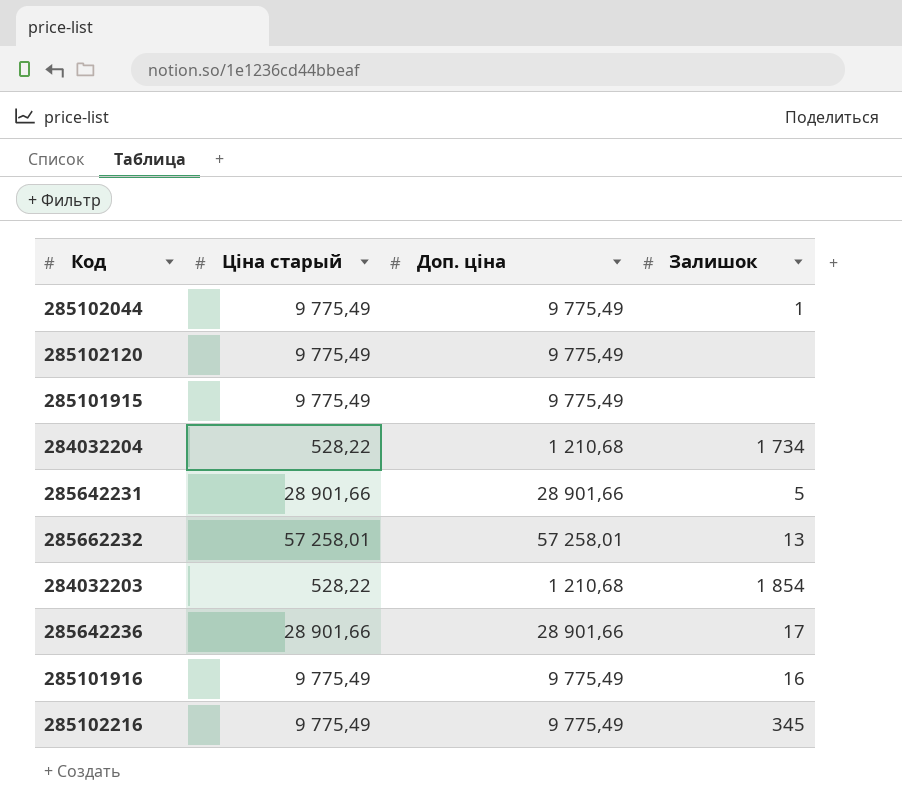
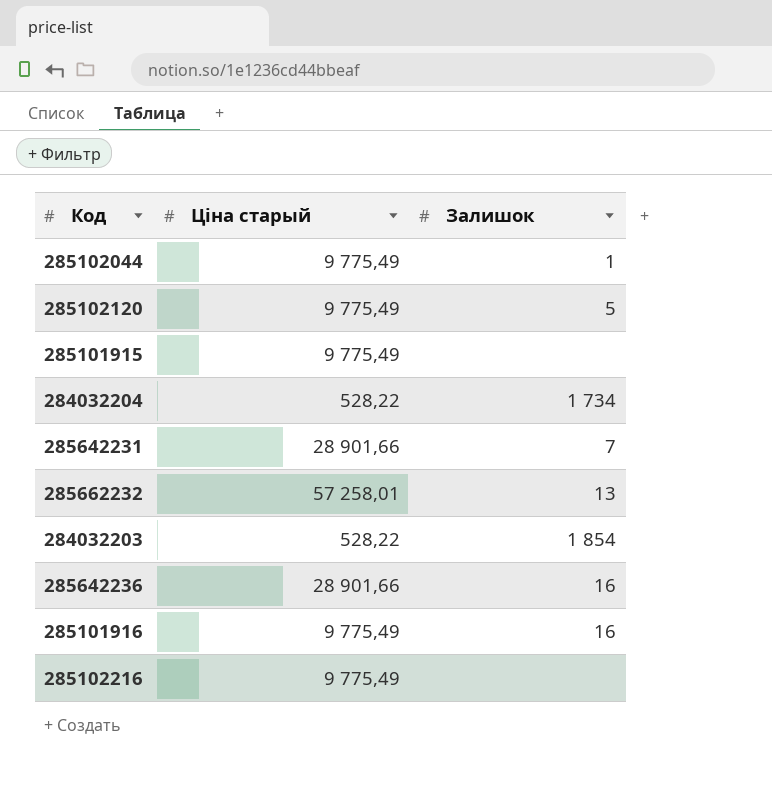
column Доп. ціна | position: 3 -> none
285102120 | Залишок: none -> 5
285642231 | Залишок: 5 -> 7
285642236 | Залишок: 17 -> 16
285102216 | Залишок: 345 -> none

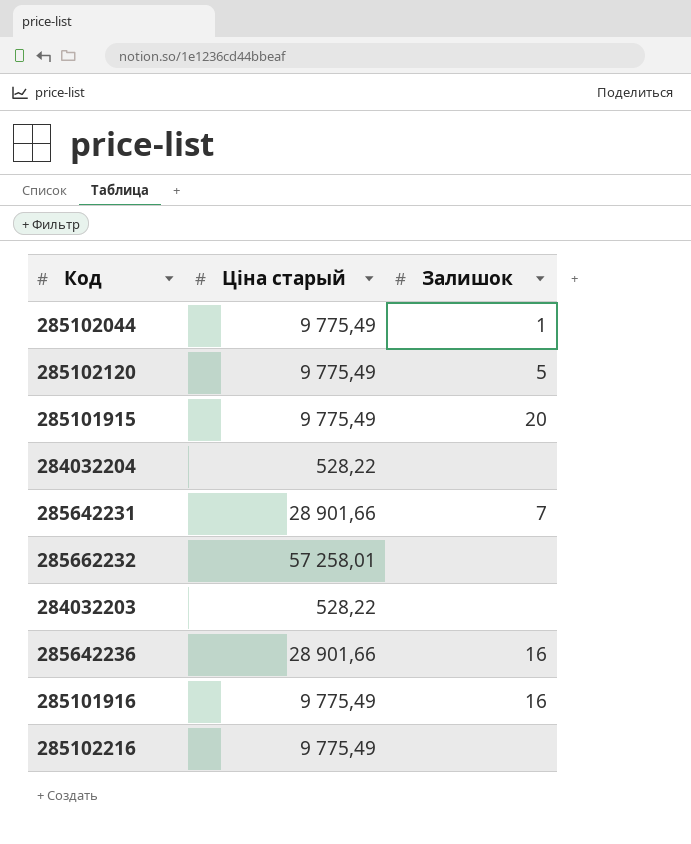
285101915 | Залишок: none -> 20
284032204 | Залишок: 1 734 -> none
285662232 | Залишок: 13 -> none
284032203 | Залишок: 1 854 -> none

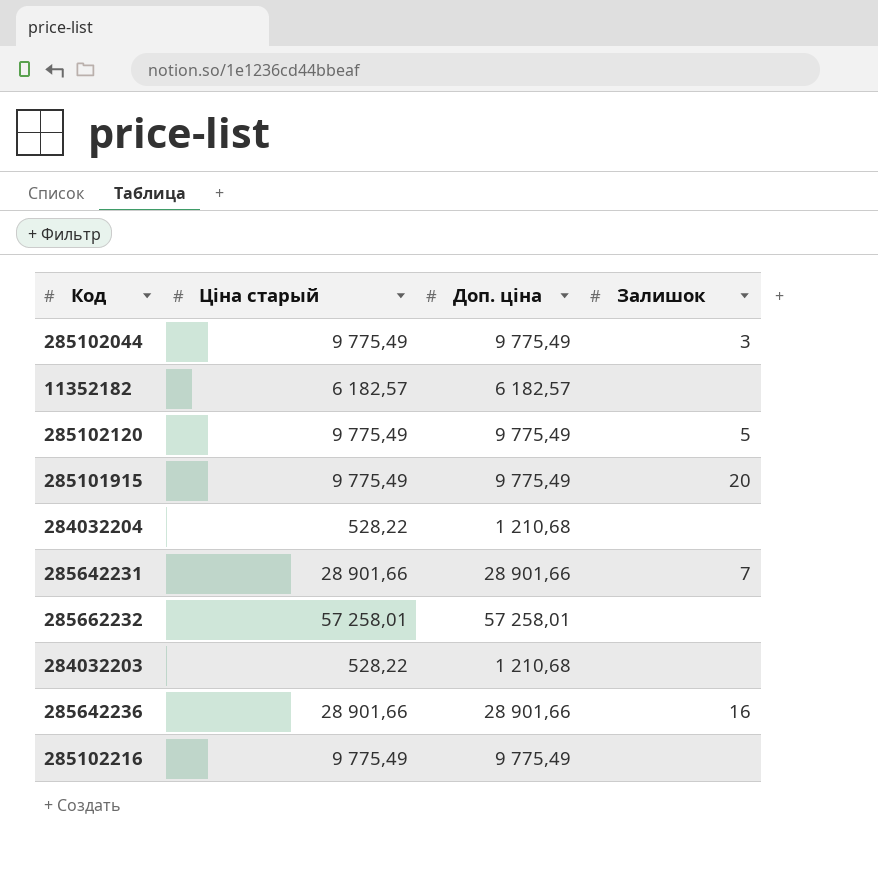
column Доп. ціна | position: none -> 3
row 285101916: 9 775,49 | 16 -> none
285102044 | Залишок: 1 -> 3
row 11352182: none -> 6 182,57 | 6 182,57 | none

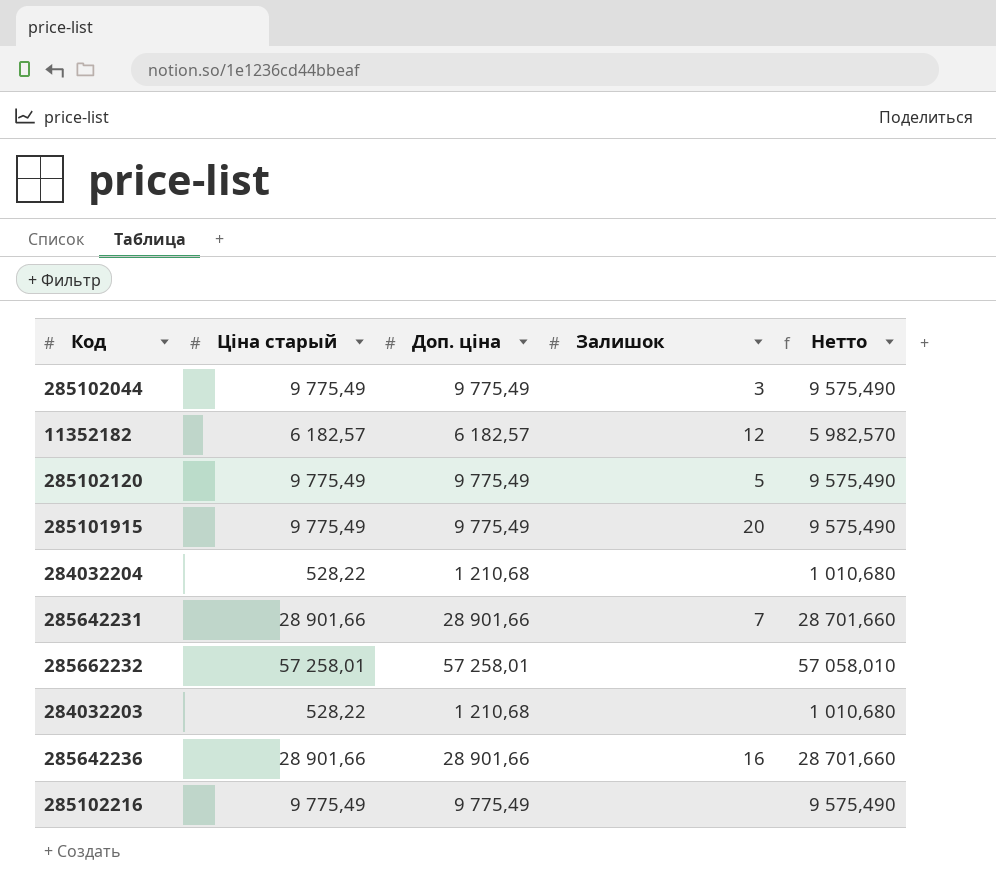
column Нетто | formula: none -> [Доп. ціна] - 200
11352182 | Залишок: none -> 12

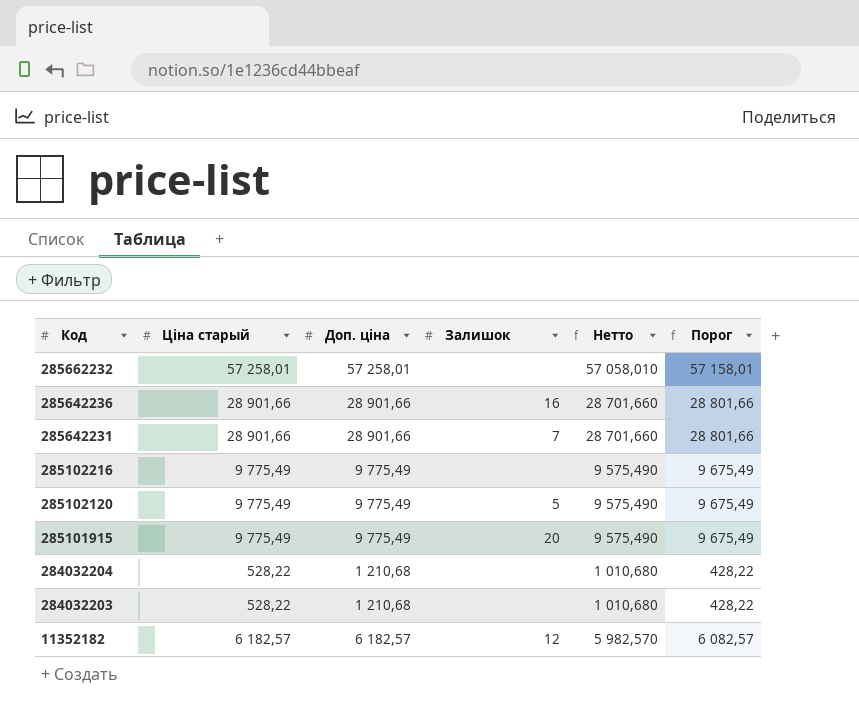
row order: none -> Код descending
column Порог | formula: none -> [Ціна старый] - 100
row 285102044: 9 775,49 | 9 775,49 | 3 | 9 575,490 -> none

